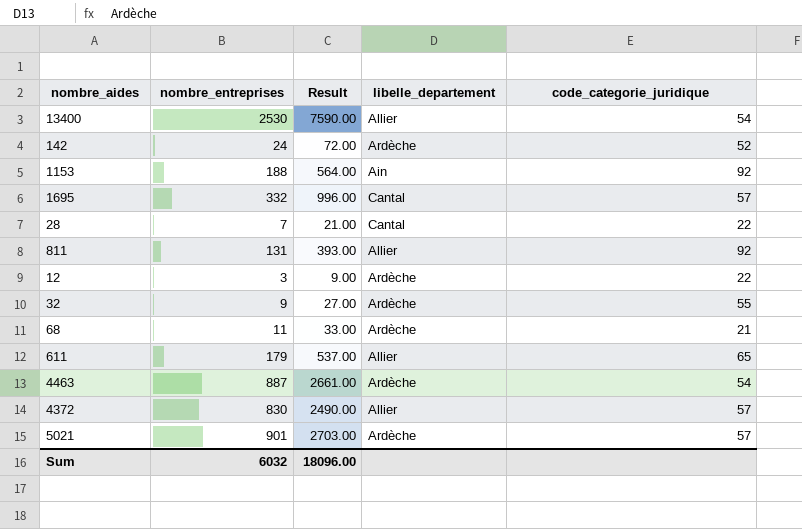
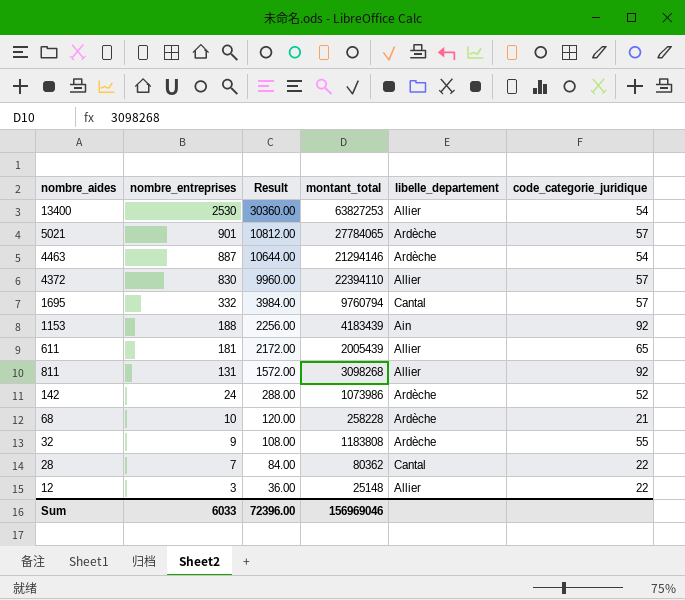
row order: none -> nombre_entreprises descending
column Result | formula: [nombre_entreprises] * 3 -> [nombre_entreprises] * 12
column montant_total | position: none -> 4
611 | nombre_entreprises: 179 -> 181
68 | nombre_entreprises: 11 -> 10
12 | libelle_departement: Ardèche -> Allier
Sum | nombre_entreprises: 6032 -> 6033
Sum | Result: 18096.00 -> 72396.00

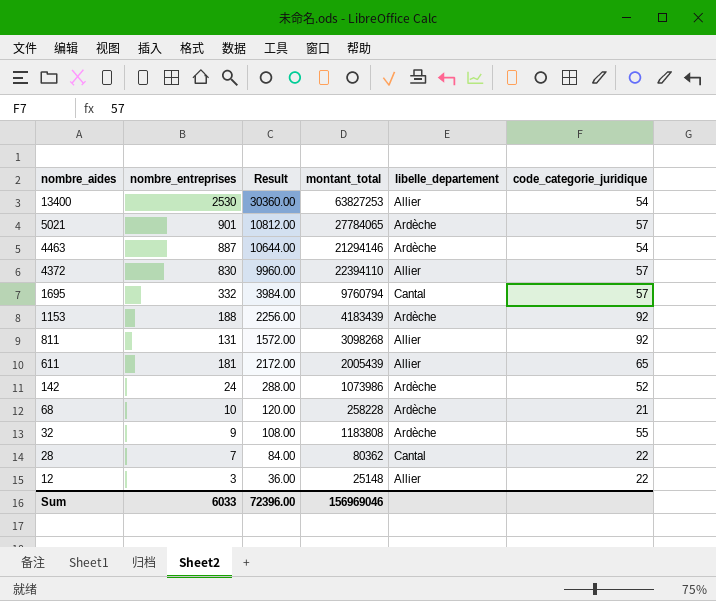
row order: nombre_entreprises descending -> nombre_aides descending
1153 | libelle_departement: Ain -> Ardèche

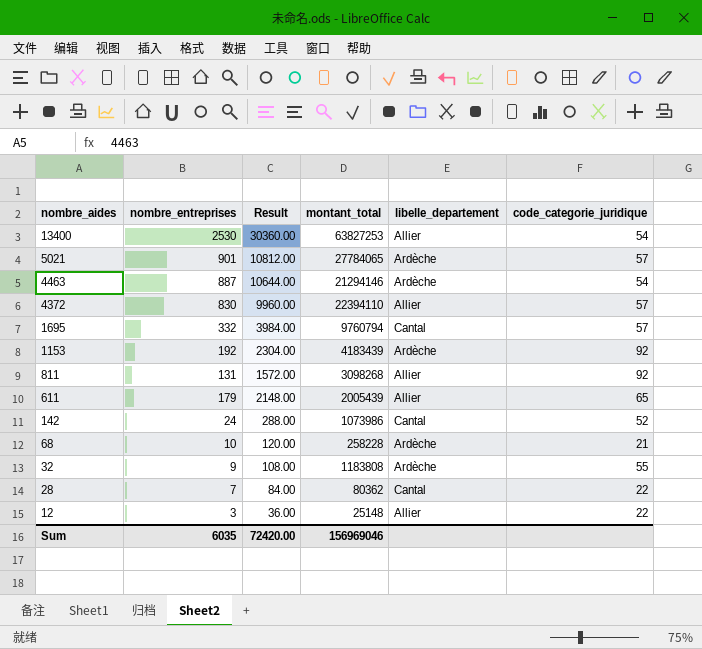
1153 | nombre_entreprises: 188 -> 192
1153 | Result: 2256.00 -> 2304.00
611 | nombre_entreprises: 181 -> 179
611 | Result: 2172.00 -> 2148.00
142 | libelle_departement: Ardèche -> Cantal
Sum | nombre_entreprises: 6033 -> 6035
Sum | Result: 72396.00 -> 72420.00

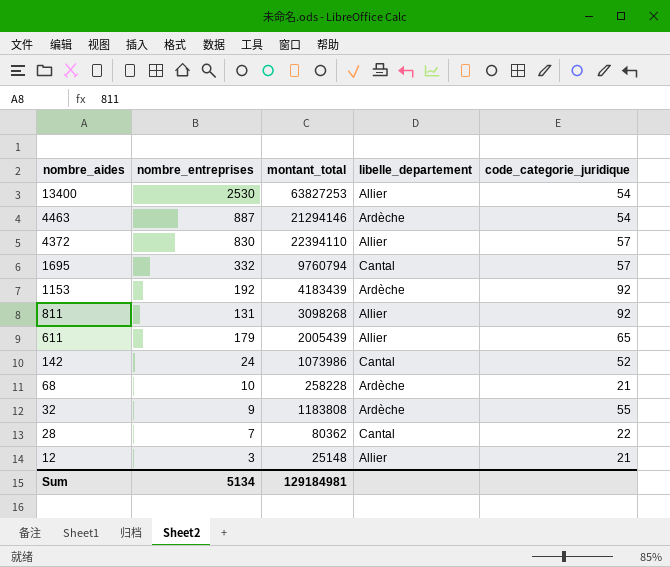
column Result | formula: [nombre_entreprises] * 12 -> none
row 5021: 901 | 10812.00 | 27784065 | Ardèche | 57 -> none
12 | code_categorie_juridique: 22 -> 21
Sum | nombre_entreprises: 6035 -> 5134
Sum | montant_total: 156969046 -> 129184981

